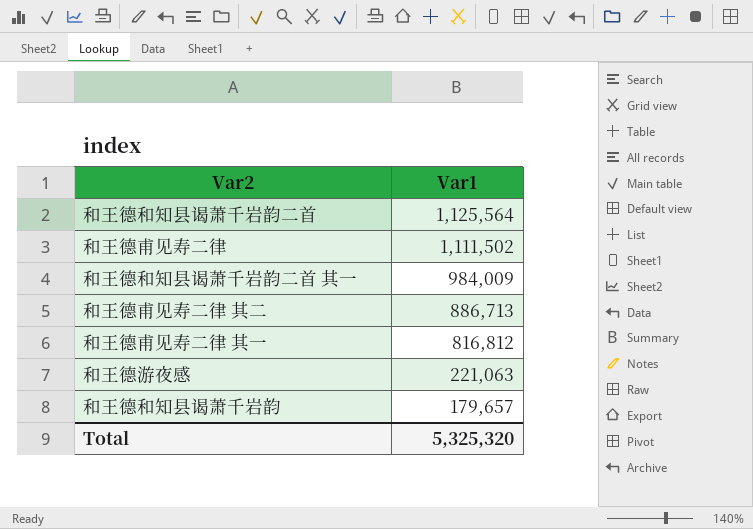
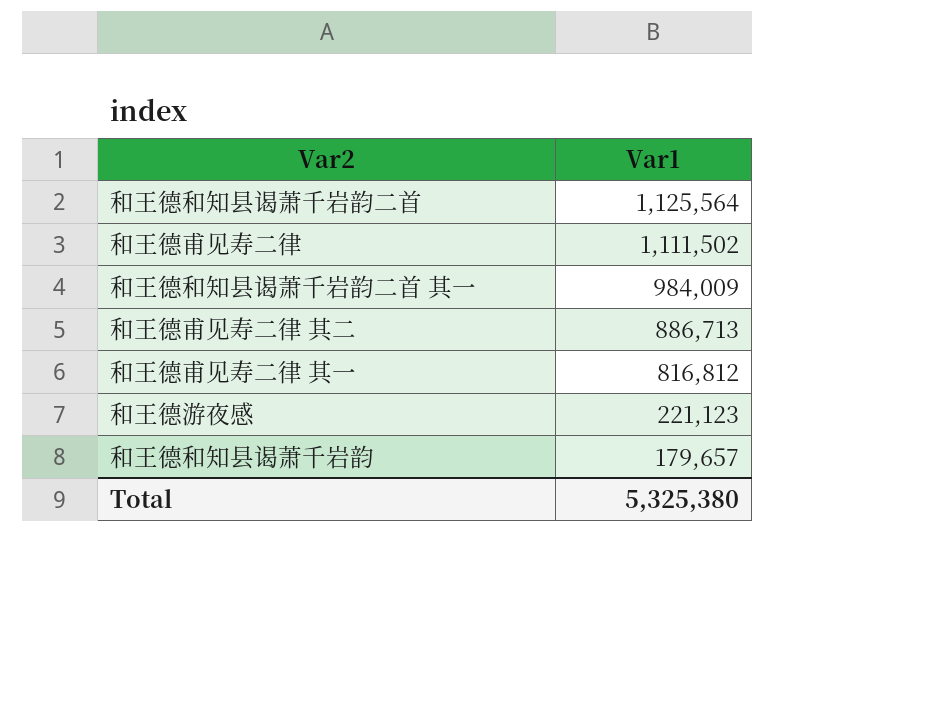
和王德游夜感 | Var1: 221,063 -> 221,123
Total | Var1: 5,325,320 -> 5,325,380

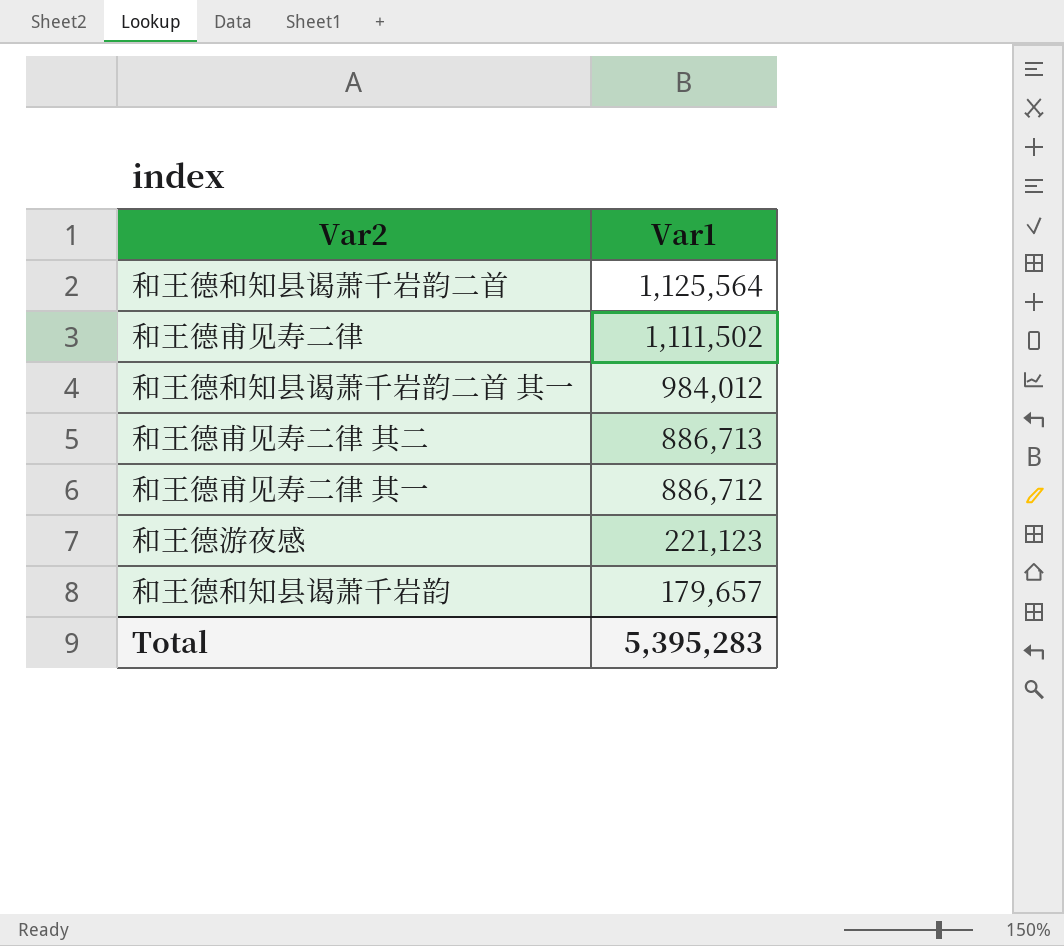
和王德和知县谒萧千岩韵二首 其一 | Var1: 984,009 -> 984,012
和王德甫见寿二律 其一 | Var1: 816,812 -> 886,712
Total | Var1: 5,325,380 -> 5,395,283

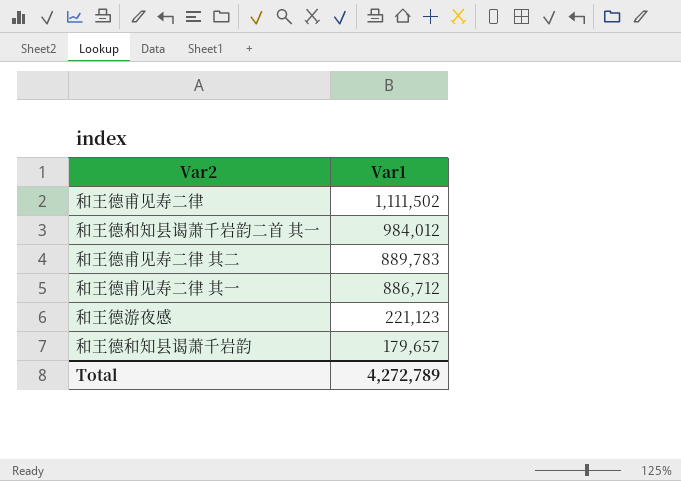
row 和王德和知县谒萧千岩韵二首: 1,125,564 -> none
和王德甫见寿二律 其二 | Var1: 886,713 -> 889,783
Total | Var1: 5,395,283 -> 4,272,789

